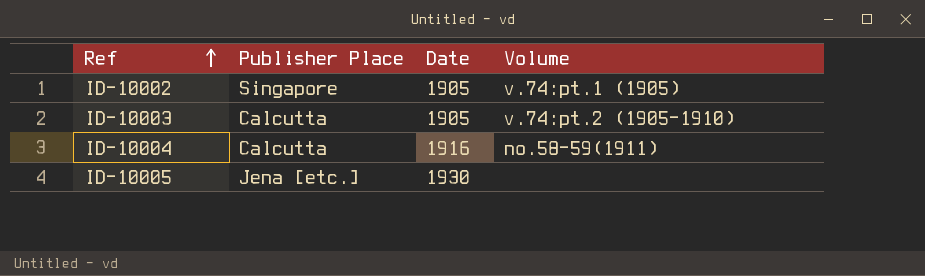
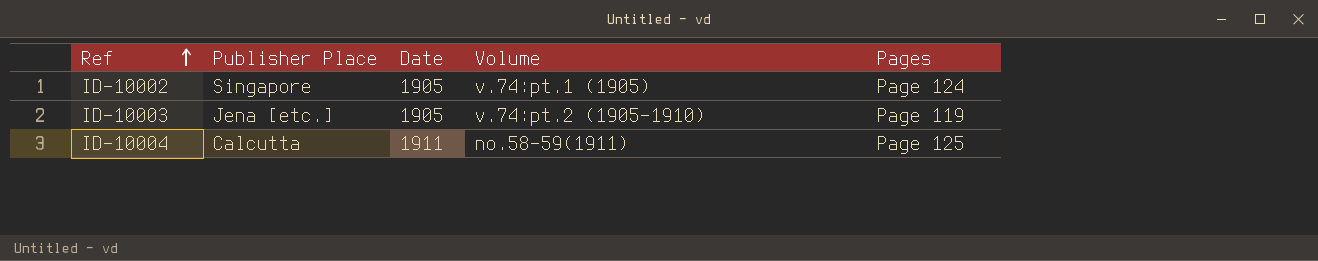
column Pages | position: none -> 5
row ID-10005: Jena [etc.] | 1930 | none -> none
ID-10003 | Publisher Place: Calcutta -> Jena [etc.]
ID-10004 | Date: 1916 -> 1911

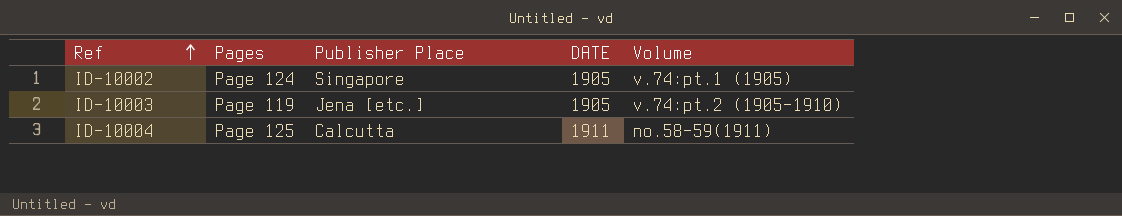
column Pages | position: 5 -> 2
column name: Date -> DATE

